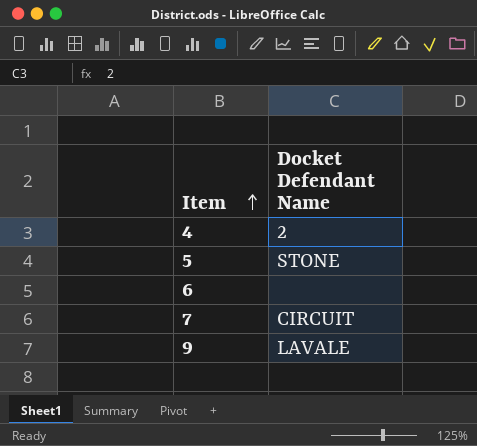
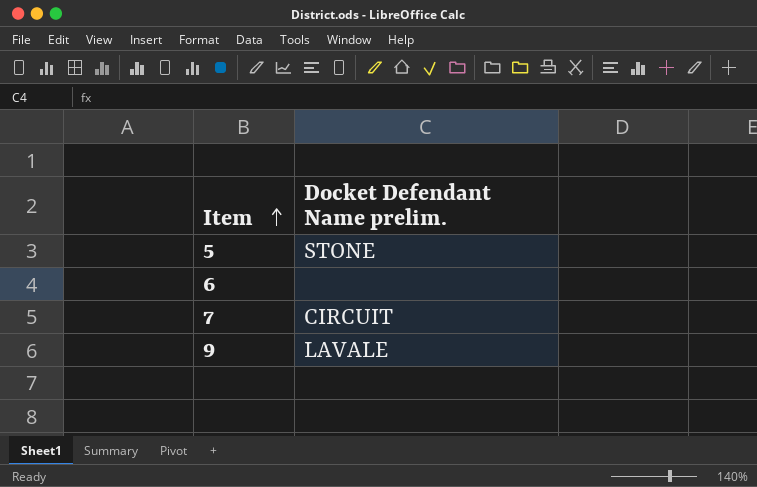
column name: Docket Defendant Name -> Docket Defendant Name prelim.
row 4: 2 -> none

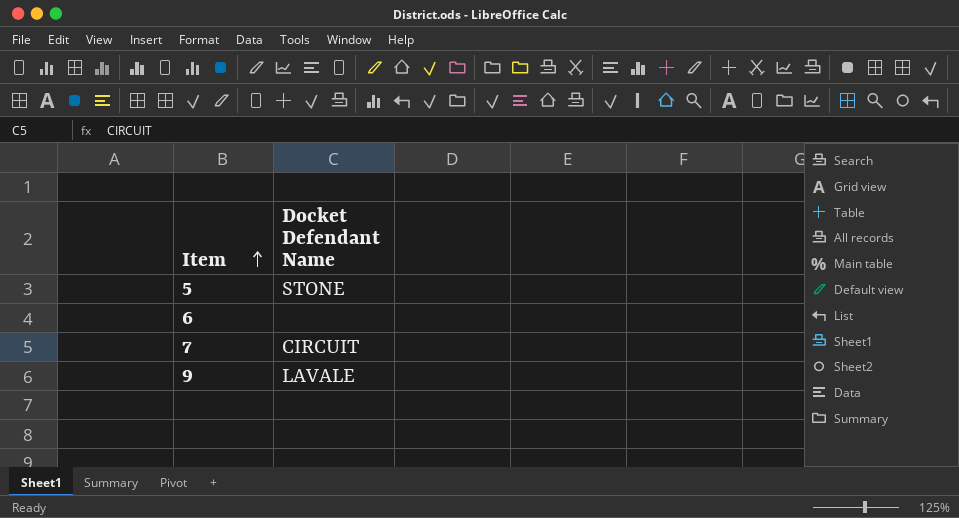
column name: Docket Defendant Name prelim. -> Docket Defendant Name

